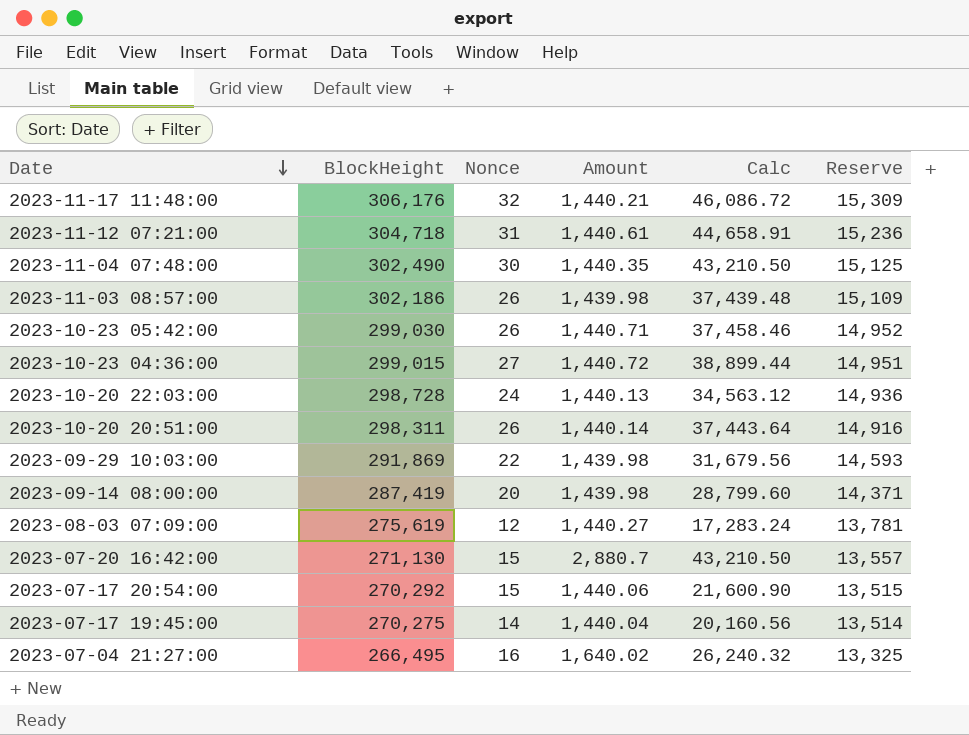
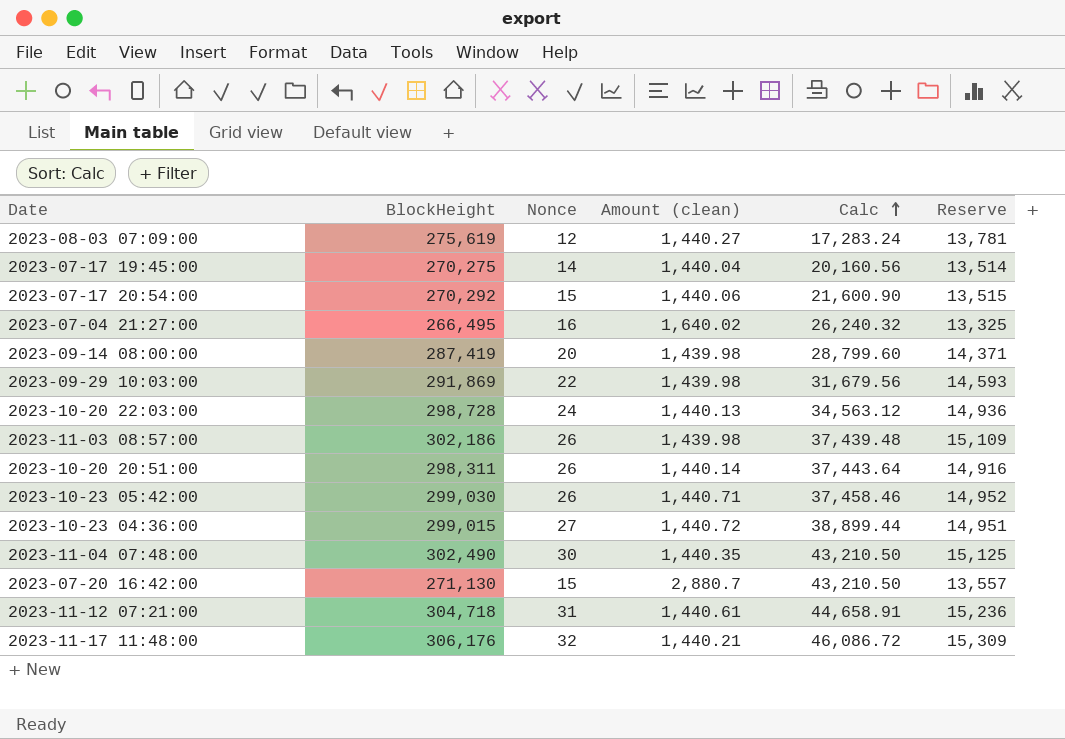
row order: Date descending -> Calc ascending
column name: Amount -> Amount (clean)

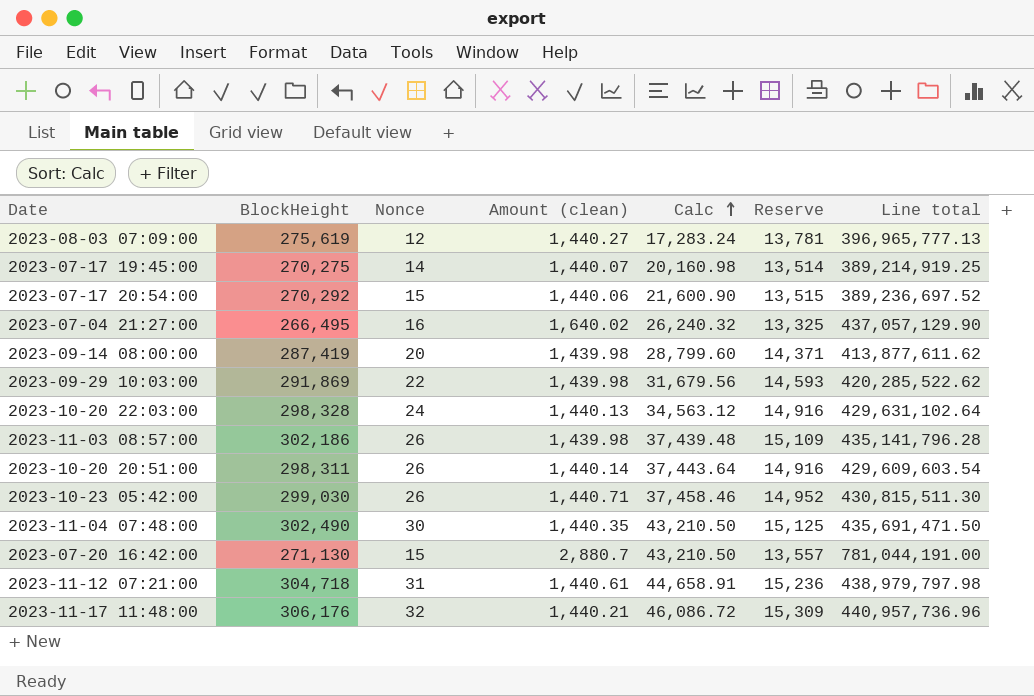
column Line total | formula: none -> [BlockHeight] * [Amount (clean)]
row 2023-10-23 04:36:00: 299,015 | 27 | 1,440.72 | 38,899.44 | 14,951 -> none
2023-07-17 19:45:00 | Amount (clean): 1,440.04 -> 1,440.07
2023-07-17 19:45:00 | Calc: 20,160.56 -> 20,160.98
2023-10-20 22:03:00 | BlockHeight: 298,728 -> 298,328
2023-10-20 22:03:00 | Reserve: 14,936 -> 14,916

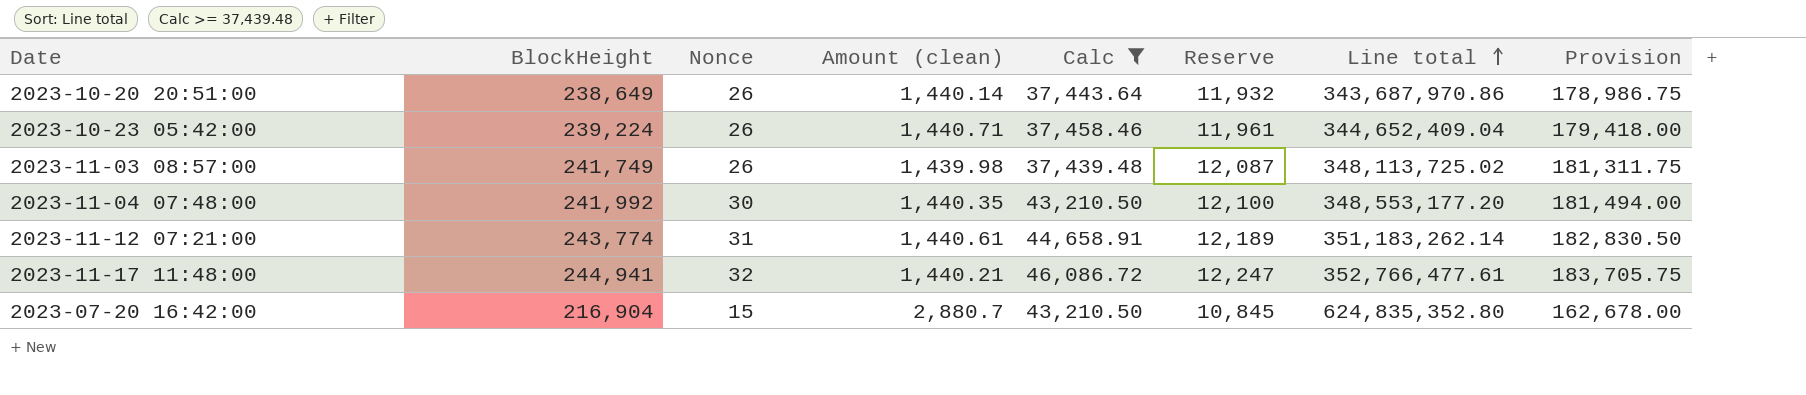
filter: none -> Calc >= 37,439.48
row order: Calc ascending -> Line total ascending
column Provision | formula: none -> [BlockHeight] * 0.75
2023-10-20 20:51:00 | BlockHeight: 298,311 -> 238,649
2023-10-20 20:51:00 | Reserve: 14,916 -> 11,932
2023-10-20 20:51:00 | Line total: 429,609,603.54 -> 343,687,970.86
2023-10-23 05:42:00 | BlockHeight: 299,030 -> 239,224
2023-10-23 05:42:00 | Reserve: 14,952 -> 11,961
2023-10-23 05:42:00 | Line total: 430,815,511.30 -> 344,652,409.04
2023-11-03 08:57:00 | BlockHeight: 302,186 -> 241,749
2023-11-03 08:57:00 | Reserve: 15,109 -> 12,087
2023-11-03 08:57:00 | Line total: 435,141,796.28 -> 348,113,725.02
2023-11-04 07:48:00 | BlockHeight: 302,490 -> 241,992
2023-11-04 07:48:00 | Reserve: 15,125 -> 12,100
2023-11-04 07:48:00 | Line total: 435,691,471.50 -> 348,553,177.20
2023-11-12 07:21:00 | BlockHeight: 304,718 -> 243,774
2023-11-12 07:21:00 | Reserve: 15,236 -> 12,189
2023-11-12 07:21:00 | Line total: 438,979,797.98 -> 351,183,262.14
2023-11-17 11:48:00 | BlockHeight: 306,176 -> 244,941
2023-11-17 11:48:00 | Reserve: 15,309 -> 12,247
2023-11-17 11:48:00 | Line total: 440,957,736.96 -> 352,766,477.61
2023-07-20 16:42:00 | BlockHeight: 271,130 -> 216,904
2023-07-20 16:42:00 | Reserve: 13,557 -> 10,845
2023-07-20 16:42:00 | Line total: 781,044,191.00 -> 624,835,352.80

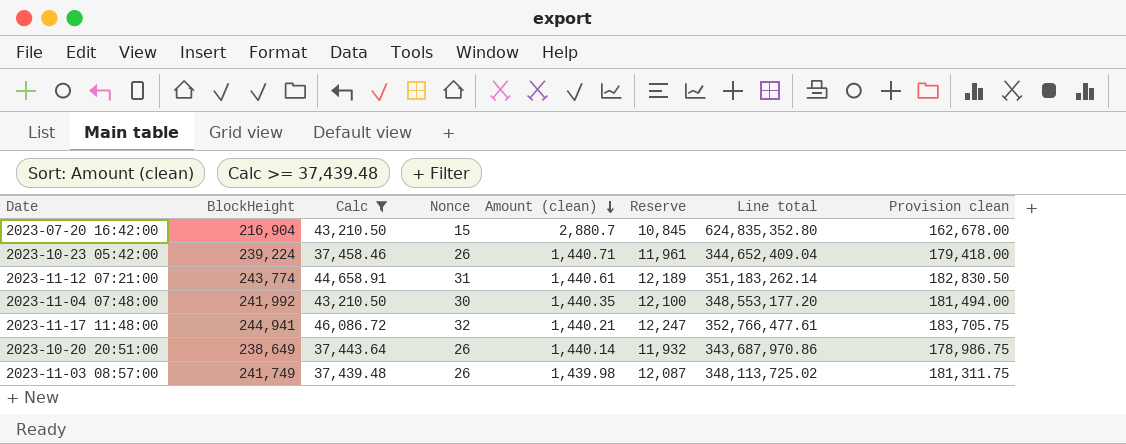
row order: Line total ascending -> Amount (clean) descending
column Calc | position: 5 -> 3
column name: Provision -> Provision clean

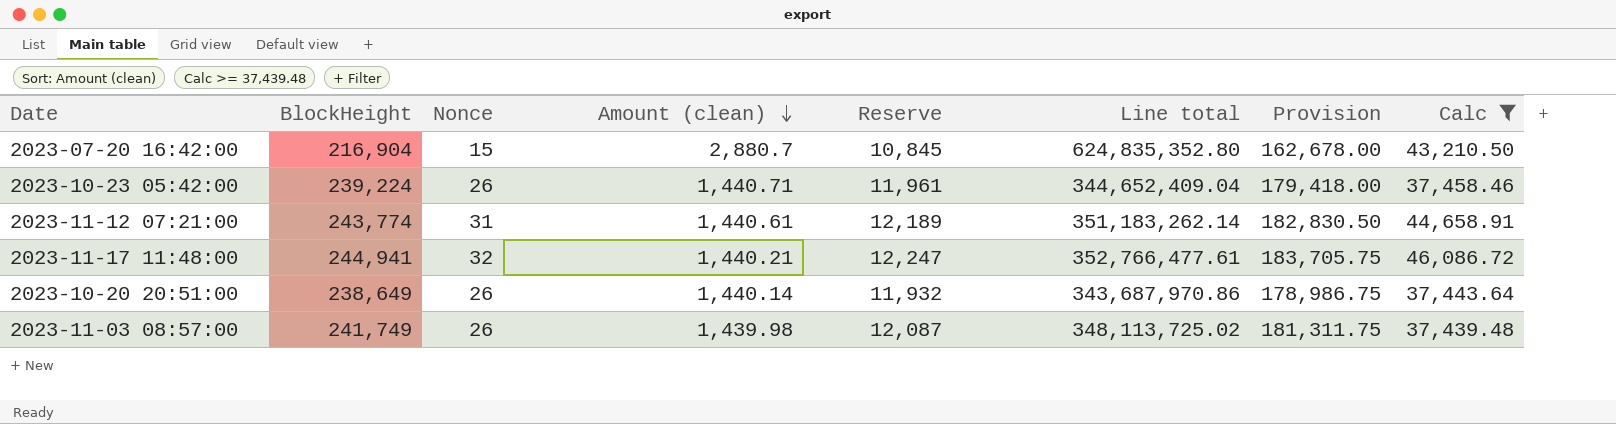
column name: Provision clean -> Provision
column Calc | position: 3 -> 8
row 2023-11-04 07:48:00: 241,992 | 43,210.50 | 30 | 1,440.35 | 12,100 | 348,553,177.20 | 181,494.00 -> none

